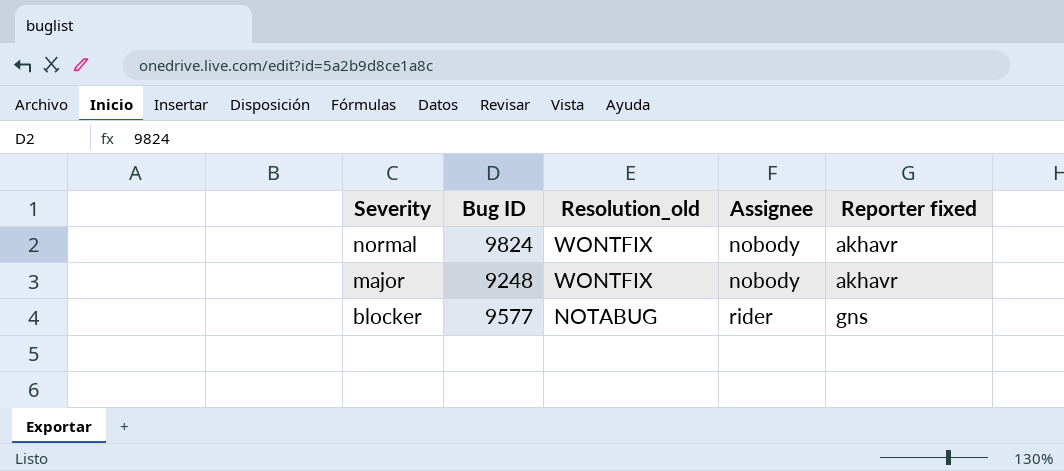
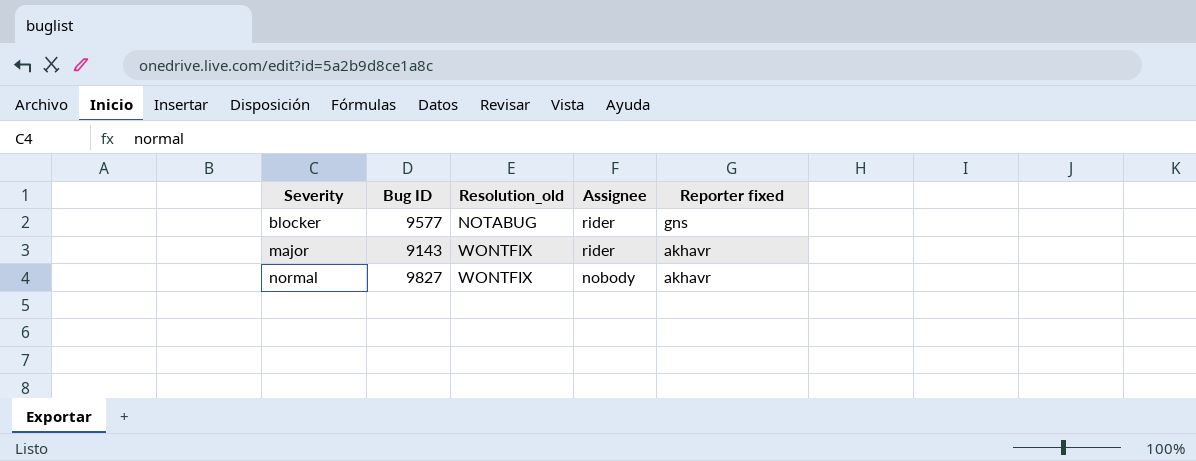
row order: Severity descending -> Severity ascending
major | Bug ID: 9248 -> 9143
major | Assignee: nobody -> rider
normal | Bug ID: 9824 -> 9827

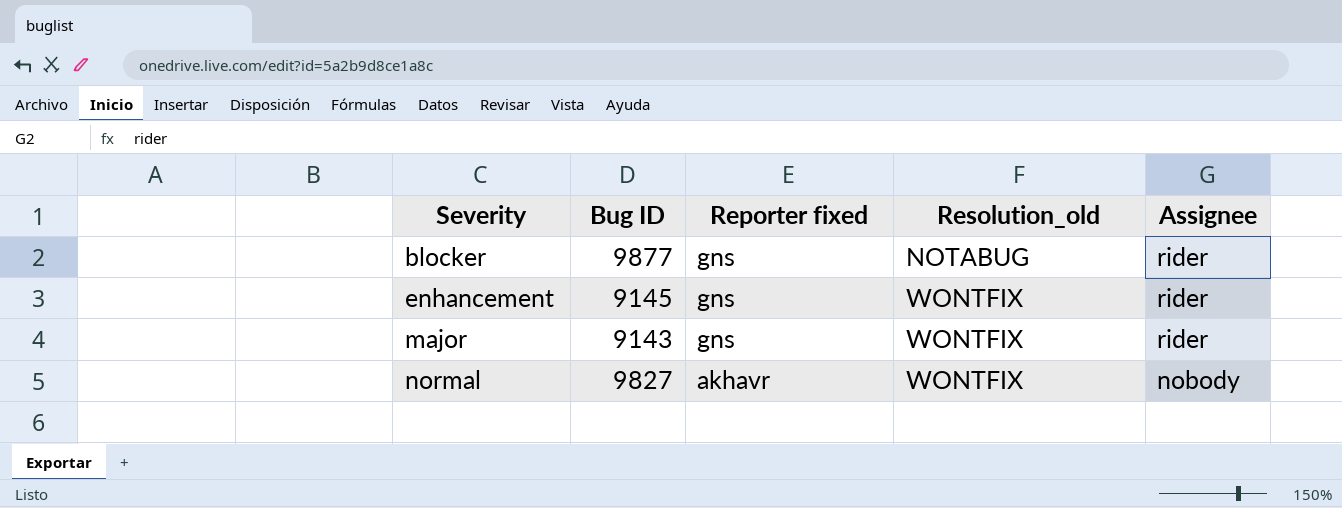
column Reporter fixed | position: 5 -> 3
blocker | Bug ID: 9577 -> 9877
row enhancement: none -> 9145 | gns | WONTFIX | rider
major | Reporter fixed: akhavr -> gns

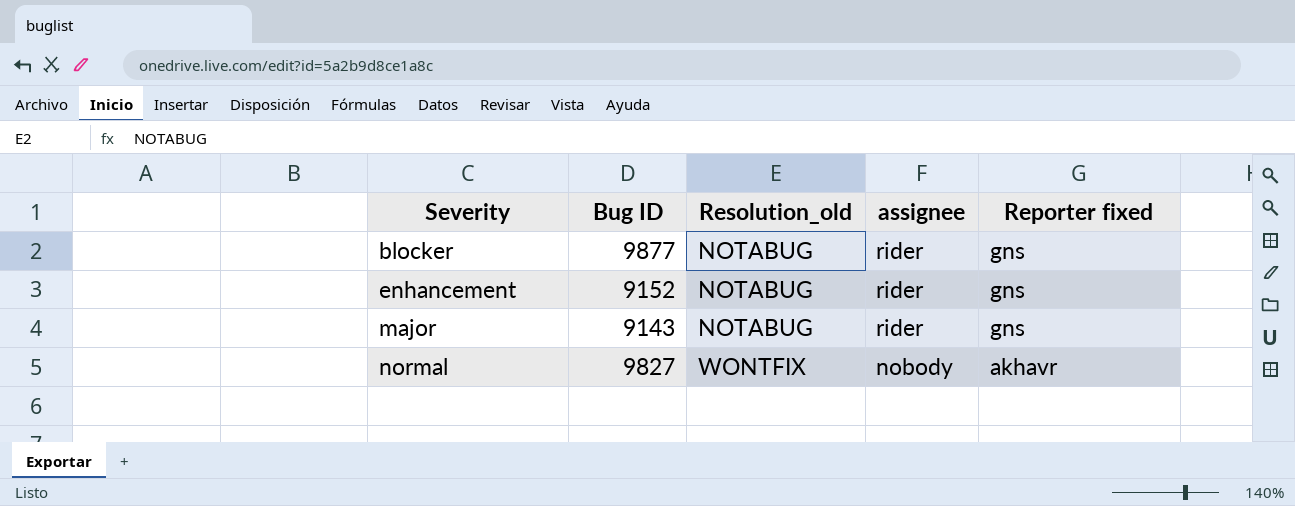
column name: Assignee -> assignee
column Reporter fixed | position: 3 -> 5
enhancement | Bug ID: 9145 -> 9152
enhancement | Resolution_old: WONTFIX -> NOTABUG
major | Resolution_old: WONTFIX -> NOTABUG

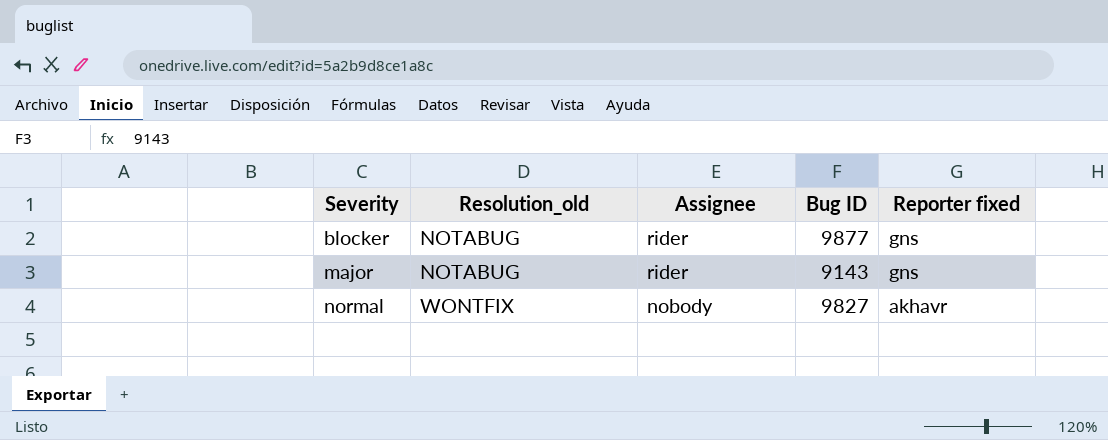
column name: assignee -> Assignee
column Bug ID | position: 2 -> 4
row enhancement: 9152 | NOTABUG | rider | gns -> none

